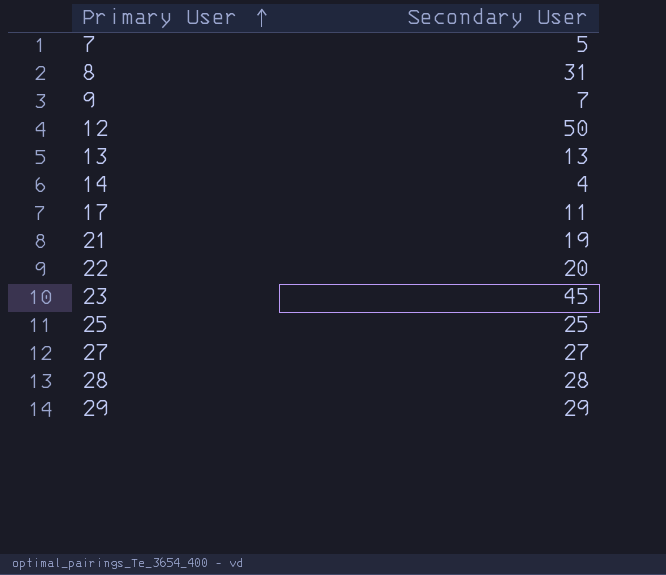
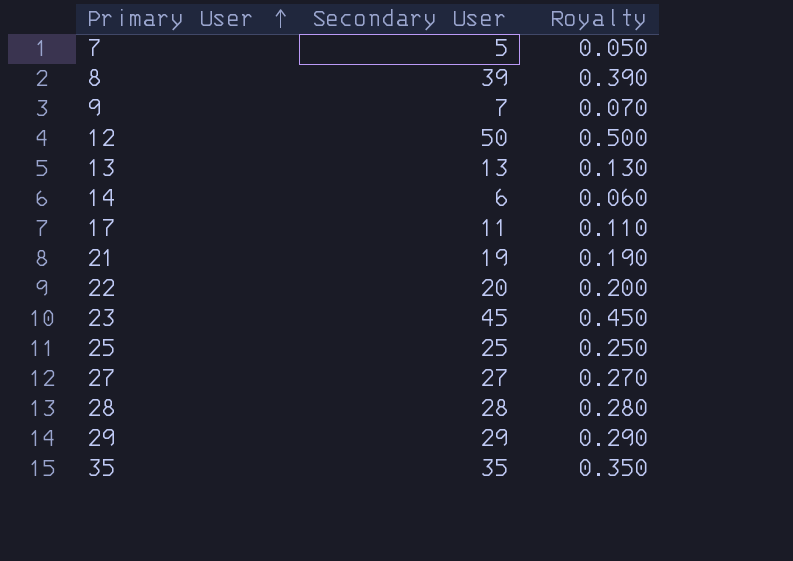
column Royalty | formula: none -> [Secondary User] * 0.01
8 | Secondary User: 31 -> 39
14 | Secondary User: 4 -> 6
row 35: none -> 35 | 0.350

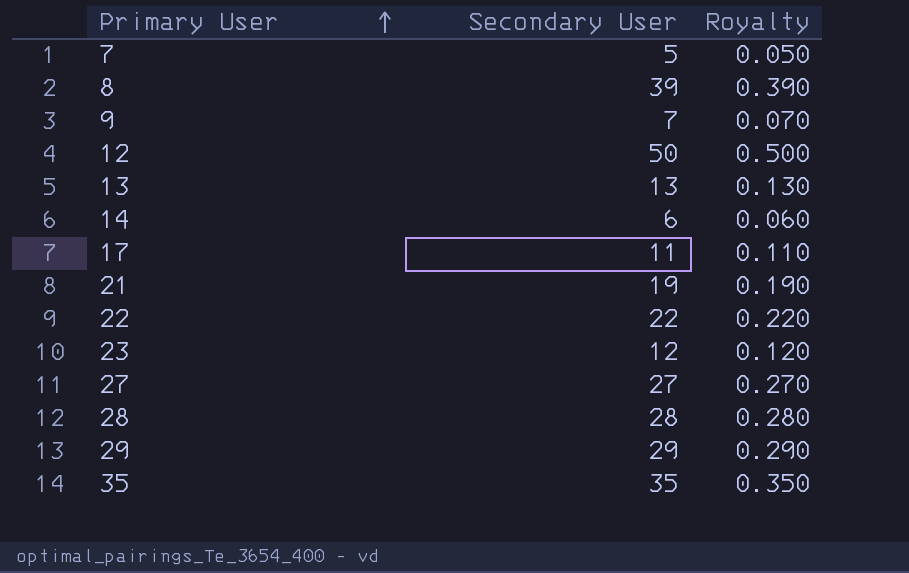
row 25: 25 | 0.250 -> none
22 | Secondary User: 20 -> 22
22 | Royalty: 0.200 -> 0.220
23 | Secondary User: 45 -> 12
23 | Royalty: 0.450 -> 0.120

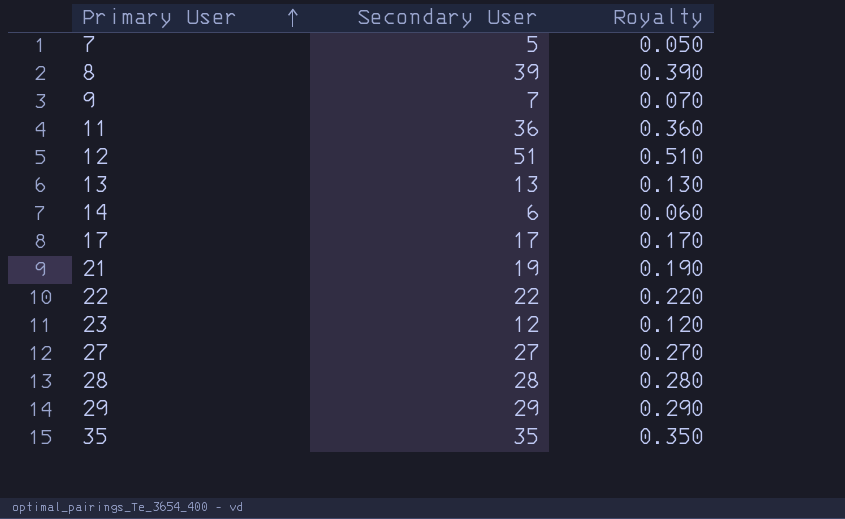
row 11: none -> 36 | 0.360
12 | Secondary User: 50 -> 51
12 | Royalty: 0.500 -> 0.510
17 | Secondary User: 11 -> 17
17 | Royalty: 0.110 -> 0.170

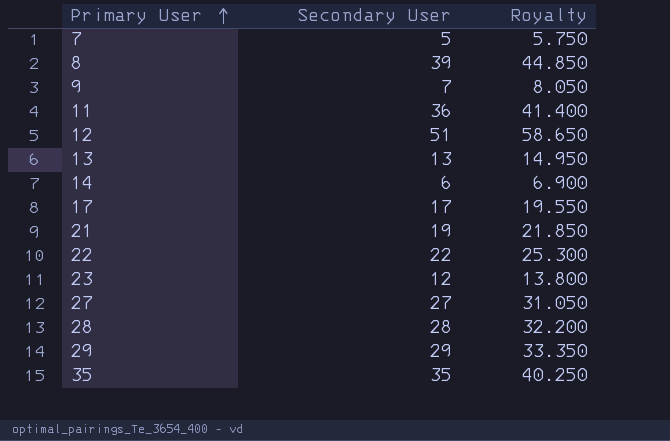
column Royalty | formula: [Secondary User] * 0.01 -> [Secondary User] * 1.15

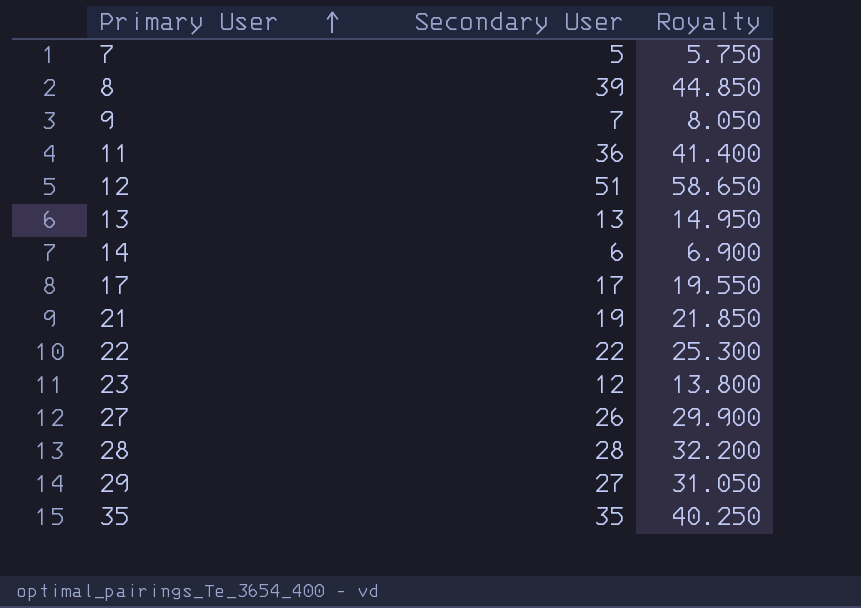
27 | Secondary User: 27 -> 26
27 | Royalty: 31.050 -> 29.900
29 | Secondary User: 29 -> 27
29 | Royalty: 33.350 -> 31.050

